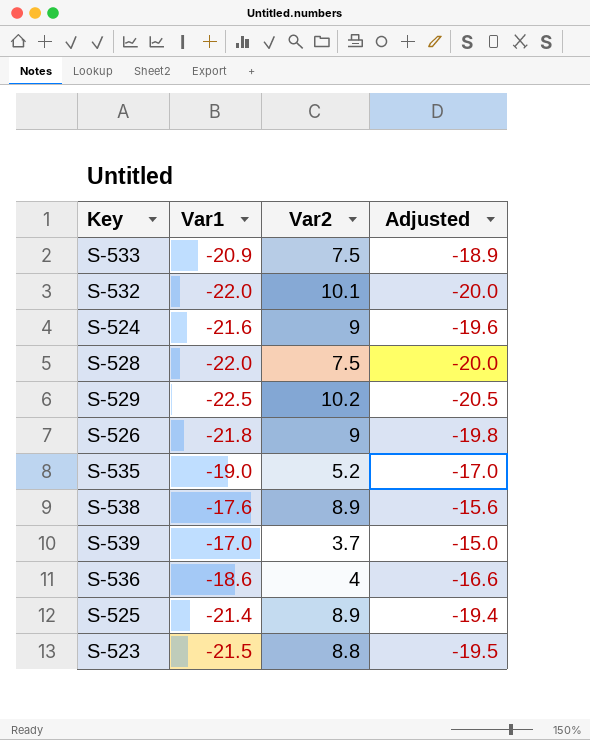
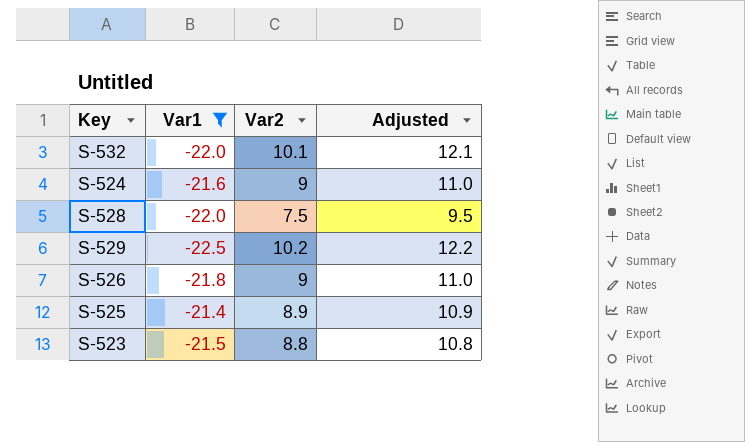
filter: none -> Var1 <= -21.4
column Adjusted | formula: [Var1] + 2 -> [Var2] + 2

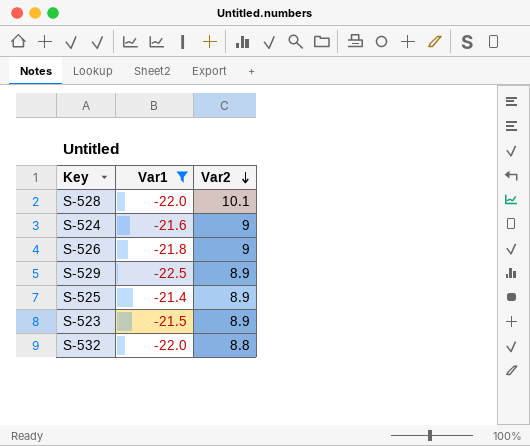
row order: none -> Var2 descending
column Adjusted | formula: [Var2] + 2 -> none
S-528 | Var2: 7.5 -> 10.1
S-529 | Var2: 10.2 -> 8.9
S-523 | Var2: 8.8 -> 8.9
S-532 | Var2: 10.1 -> 8.8

